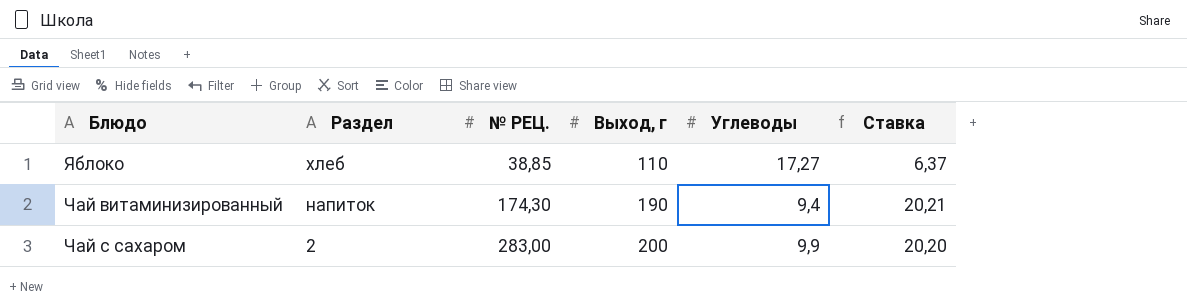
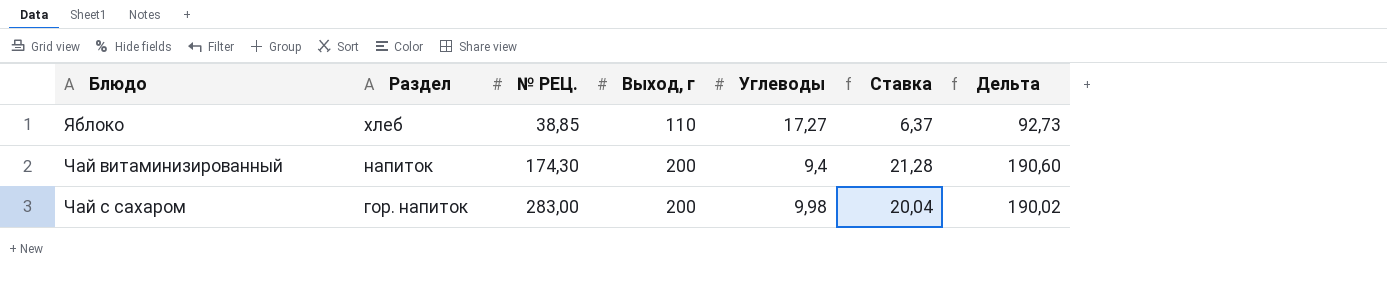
column Дельта | formula: none -> [Выход, г] - [Углеводы]
Чай витаминизированный | Выход, г: 190 -> 200
Чай витаминизированный | Ставка: 20,21 -> 21,28
Чай с сахаром | Раздел: 2 -> гор. напиток
Чай с сахаром | Углеводы: 9,9 -> 9,98
Чай с сахаром | Ставка: 20,20 -> 20,04

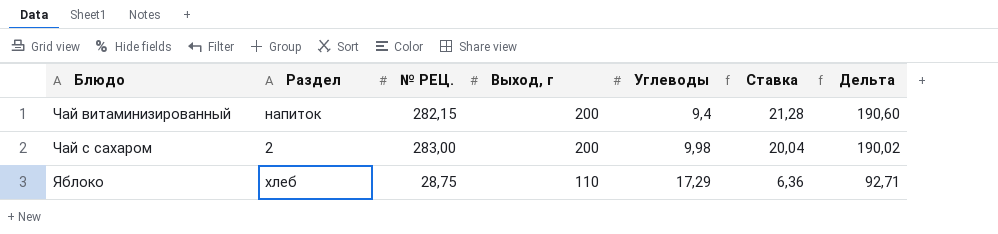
row order: Раздел descending -> Блюдо ascending
Чай витаминизированный | № РЕЦ.: 174,30 -> 282,15
Чай с сахаром | Раздел: гор. напиток -> 2
Яблоко | № РЕЦ.: 38,85 -> 28,75
Яблоко | Углеводы: 17,27 -> 17,29
Яблоко | Ставка: 6,37 -> 6,36
Яблоко | Дельта: 92,73 -> 92,71

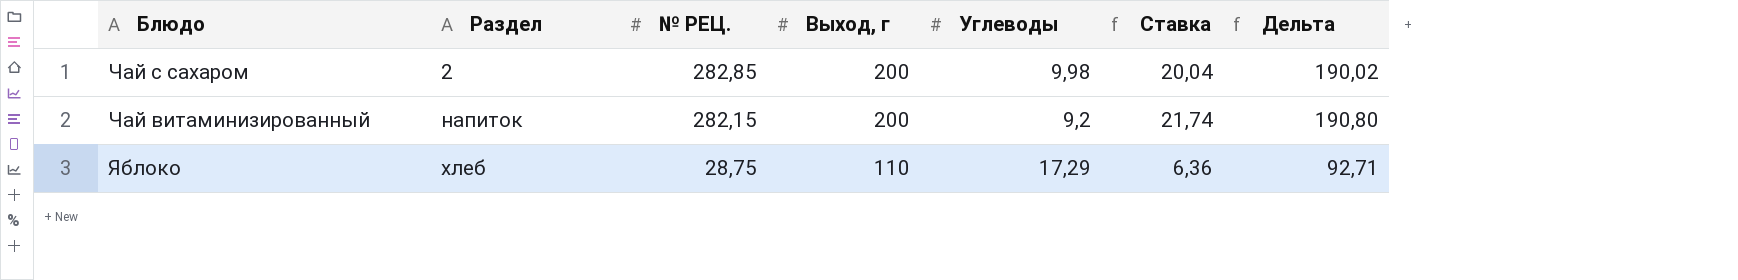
row order: Блюдо ascending -> Раздел ascending
Чай с сахаром | № РЕЦ.: 283,00 -> 282,85
Чай витаминизированный | Углеводы: 9,4 -> 9,2
Чай витаминизированный | Ставка: 21,28 -> 21,74
Чай витаминизированный | Дельта: 190,60 -> 190,80

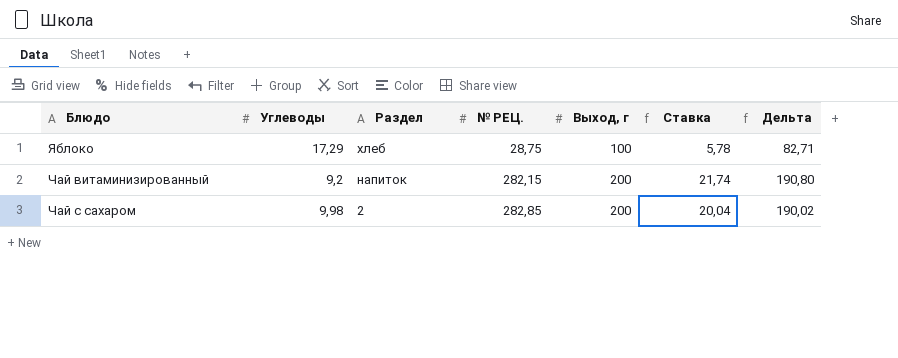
row order: Раздел ascending -> Раздел descending
column Углеводы | position: 5 -> 2
Яблоко | Выход, г: 110 -> 100
Яблоко | Ставка: 6,36 -> 5,78
Яблоко | Дельта: 92,71 -> 82,71

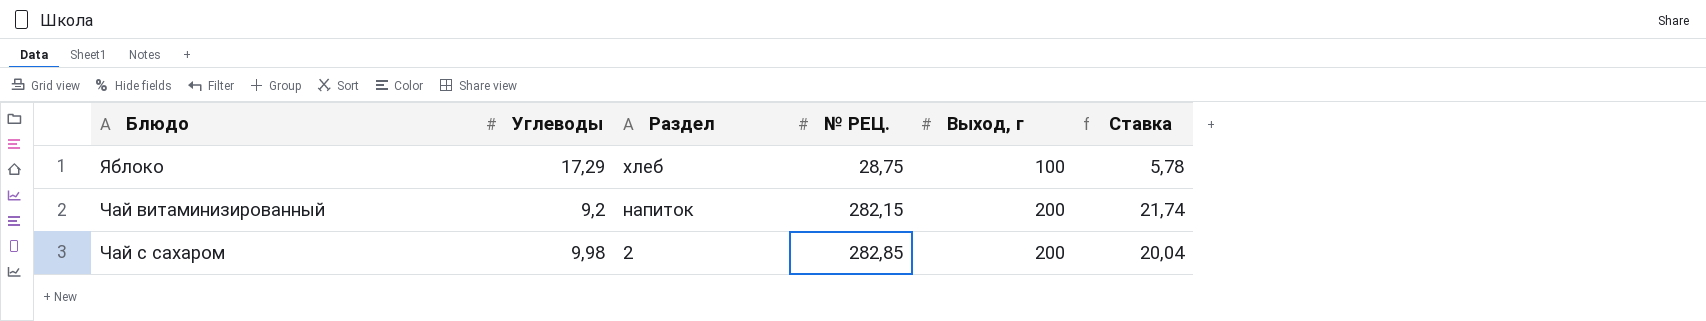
column Дельта | formula: [Выход, г] - [Углеводы] -> none

